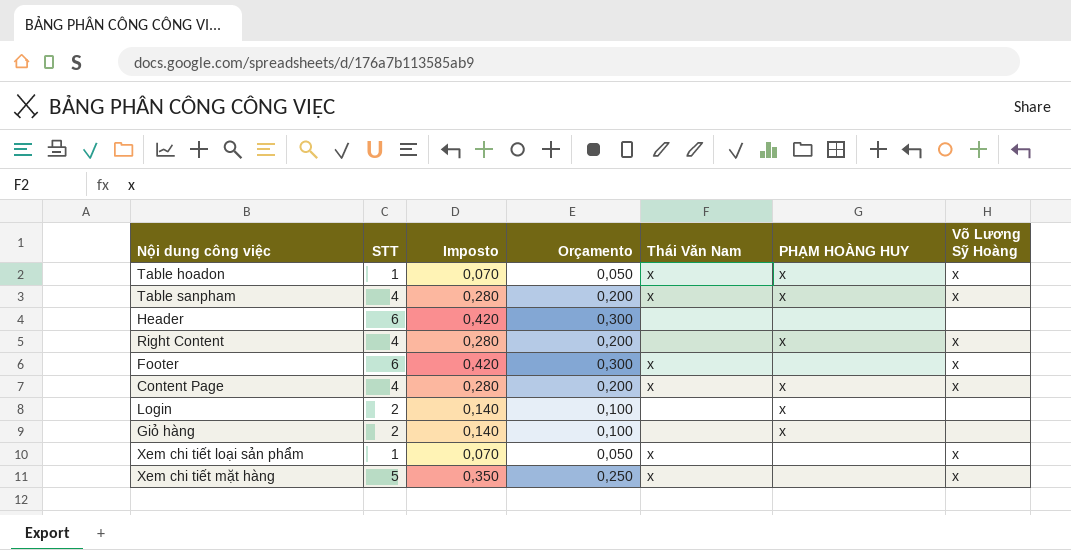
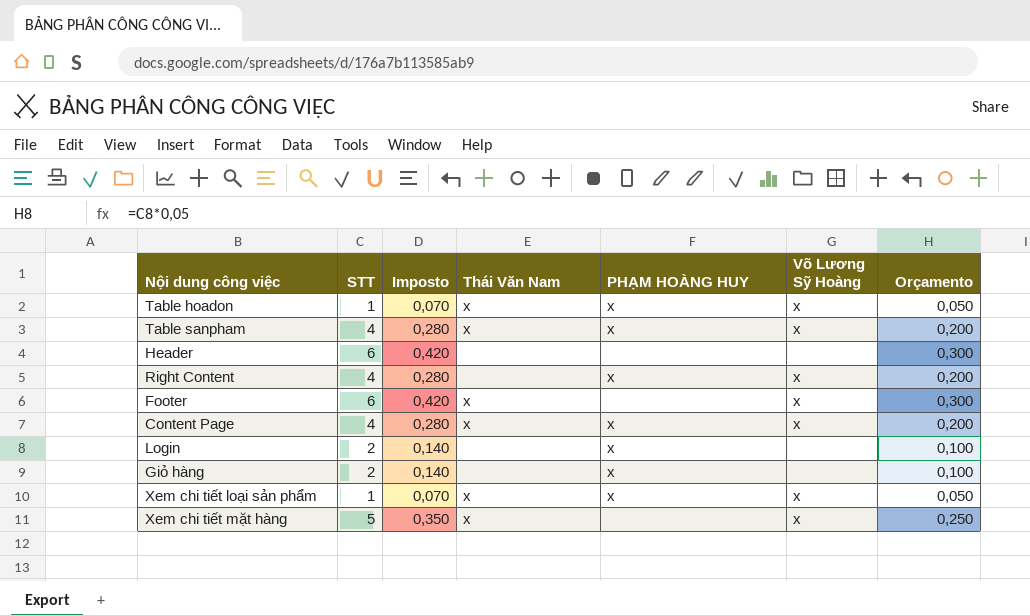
column Orçamento | position: 4 -> 7
Xem chi tiết loại sản phẩm | PHẠM HOÀNG HUY: none -> x

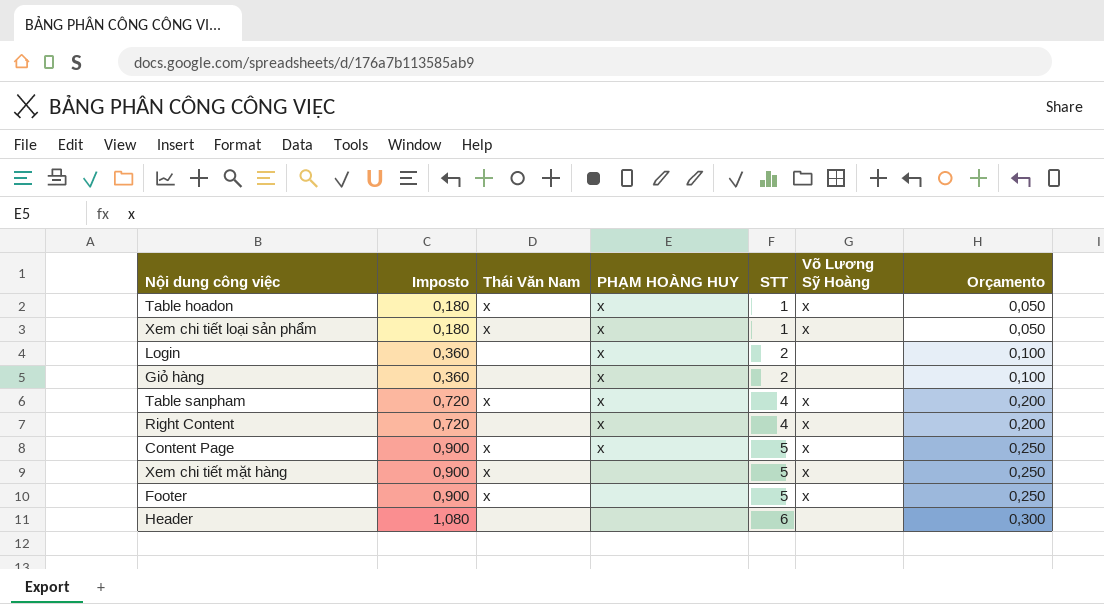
row order: none -> Imposto ascending
column Imposto | formula: [STT] * 0,07 -> [STT] * 0,18
column STT | position: 2 -> 5
Content Page | STT: 4 -> 5
Content Page | Orçamento: 0,200 -> 0,250
Footer | STT: 6 -> 5
Footer | Orçamento: 0,300 -> 0,250

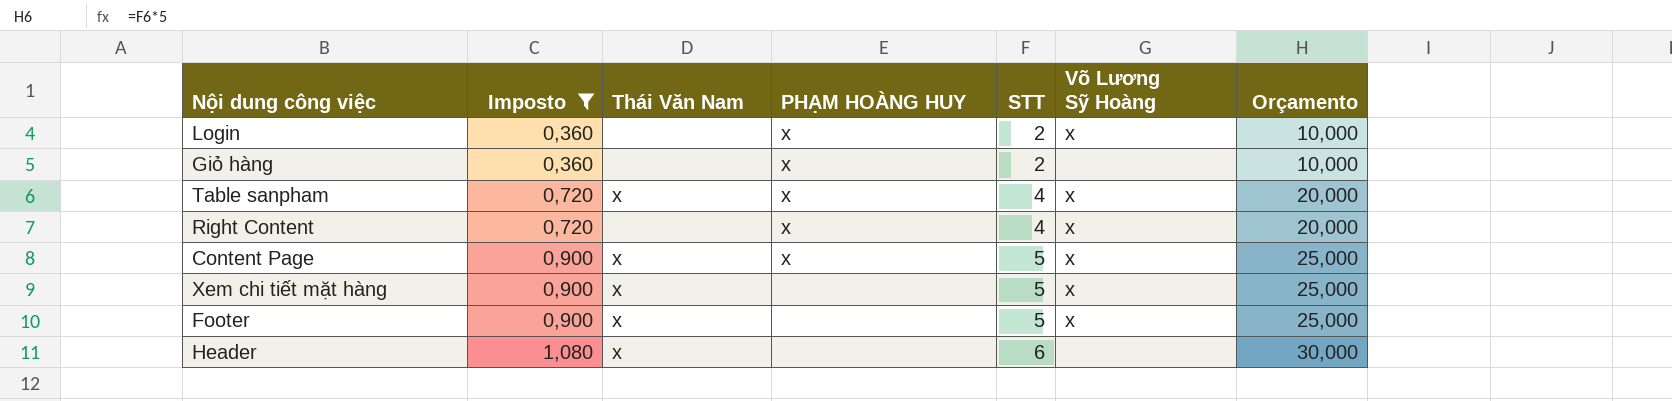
filter: none -> Imposto != 0,180
column Orçamento | formula: [STT] * 0,05 -> [STT] * 5
Login | Võ Lương Sỹ Hoàng: none -> x
Header | Thái Văn Nam: none -> x

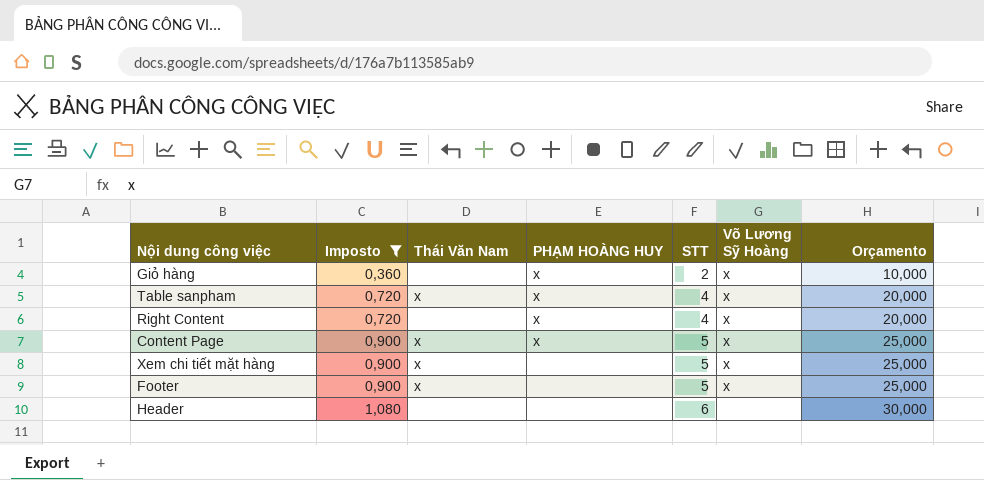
row Login: 0,360 | none | x | 2 | x | 10,000 -> none
Giỏ hàng | Võ Lương Sỹ Hoàng: none -> x
Header | Thái Văn Nam: x -> none

